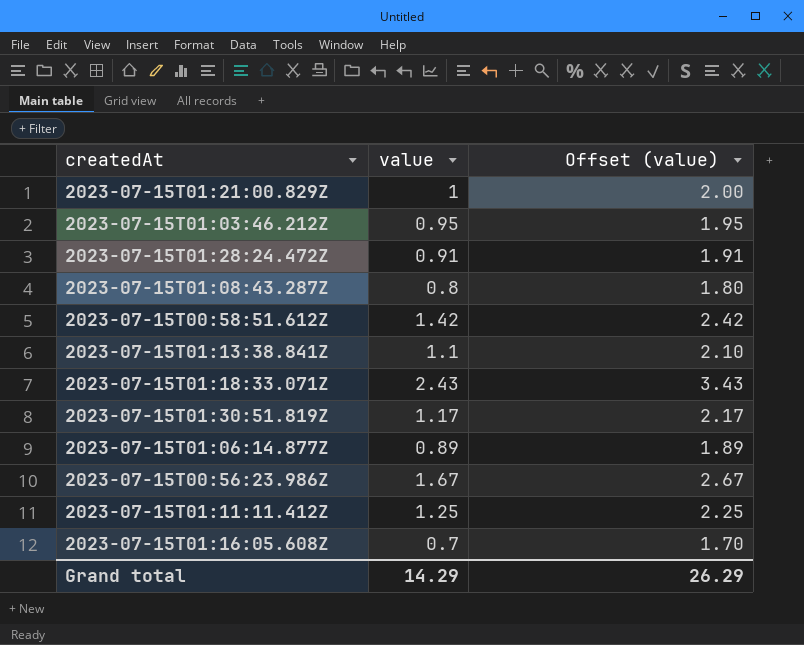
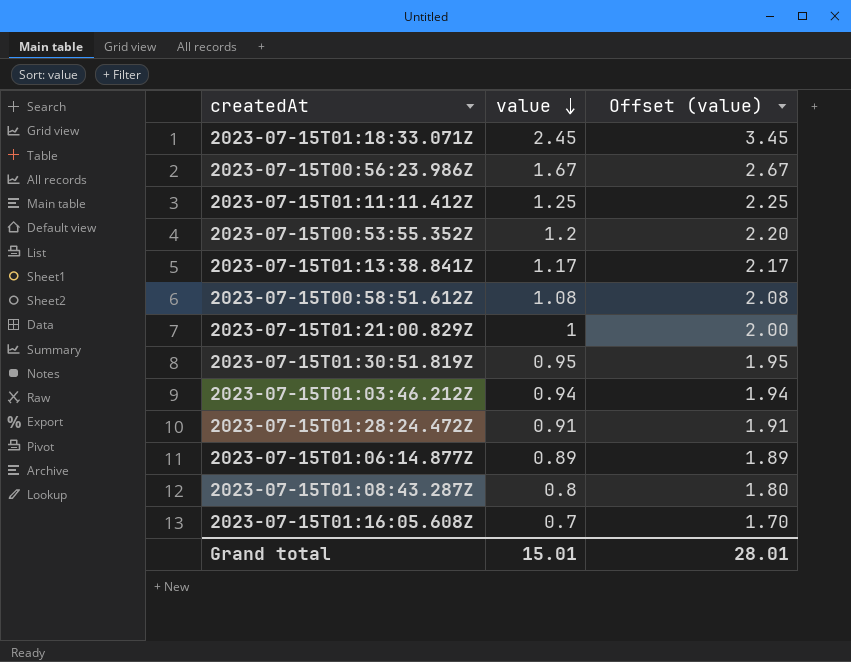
row order: none -> value descending
2023-07-15T01:18:33.071Z | value: 2.43 -> 2.45
2023-07-15T01:18:33.071Z | Offset (value): 3.43 -> 3.45
row 2023-07-15T00:53:55.352Z: none -> 1.2 | 2.20
2023-07-15T01:13:38.841Z | value: 1.1 -> 1.17
2023-07-15T01:13:38.841Z | Offset (value): 2.10 -> 2.17
2023-07-15T00:58:51.612Z | value: 1.42 -> 1.08
2023-07-15T00:58:51.612Z | Offset (value): 2.42 -> 2.08
2023-07-15T01:30:51.819Z | value: 1.17 -> 0.95
2023-07-15T01:30:51.819Z | Offset (value): 2.17 -> 1.95
2023-07-15T01:03:46.212Z | value: 0.95 -> 0.94
2023-07-15T01:03:46.212Z | Offset (value): 1.95 -> 1.94
Grand total | value: 14.29 -> 15.01
Grand total | Offset (value): 26.29 -> 28.01

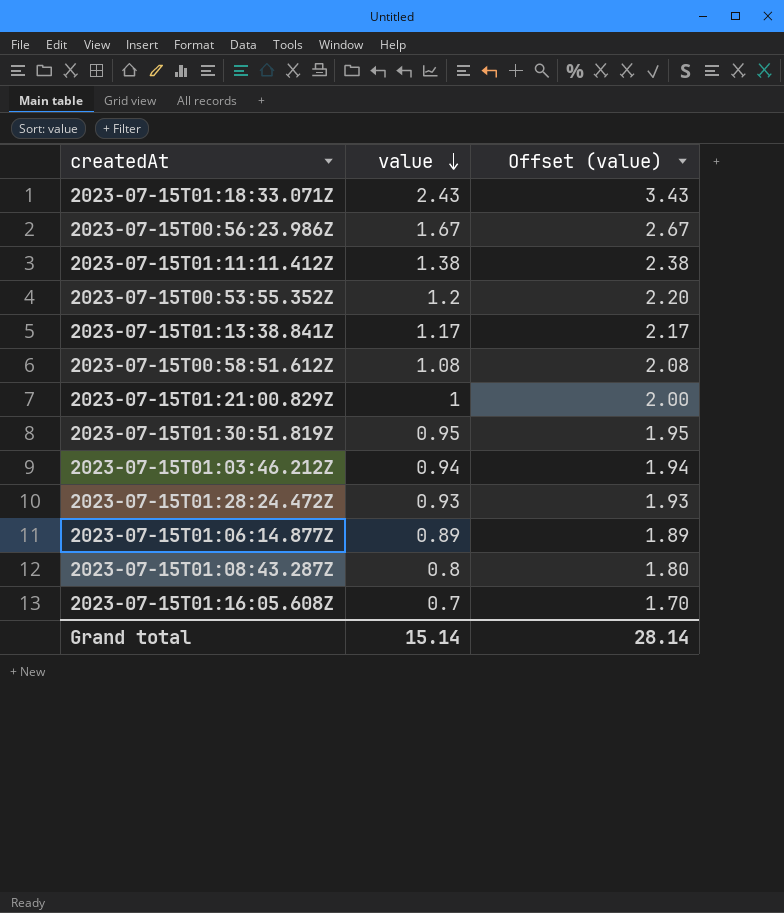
2023-07-15T01:18:33.071Z | value: 2.45 -> 2.43
2023-07-15T01:18:33.071Z | Offset (value): 3.45 -> 3.43
2023-07-15T01:11:11.412Z | value: 1.25 -> 1.38
2023-07-15T01:11:11.412Z | Offset (value): 2.25 -> 2.38
2023-07-15T01:28:24.472Z | value: 0.91 -> 0.93
2023-07-15T01:28:24.472Z | Offset (value): 1.91 -> 1.93
Grand total | value: 15.01 -> 15.14
Grand total | Offset (value): 28.01 -> 28.14

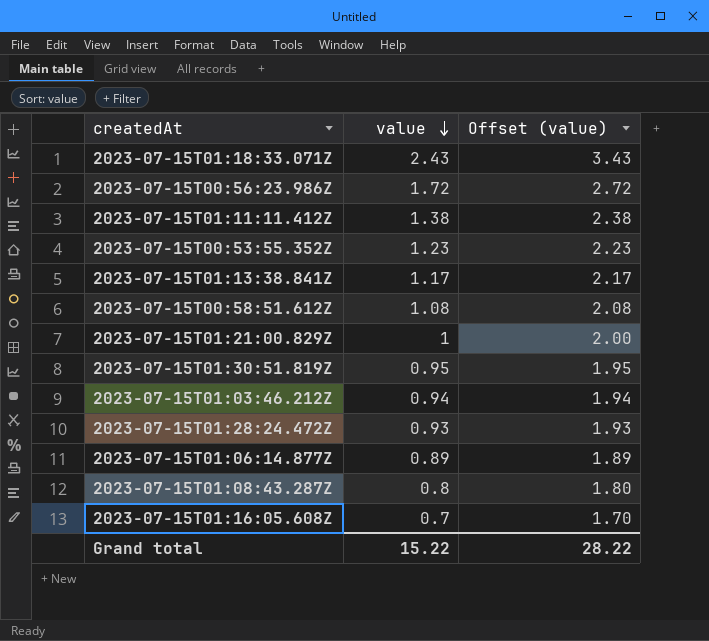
2023-07-15T00:56:23.986Z | value: 1.67 -> 1.72
2023-07-15T00:56:23.986Z | Offset (value): 2.67 -> 2.72
2023-07-15T00:53:55.352Z | value: 1.2 -> 1.23
2023-07-15T00:53:55.352Z | Offset (value): 2.20 -> 2.23
Grand total | value: 15.14 -> 15.22
Grand total | Offset (value): 28.14 -> 28.22

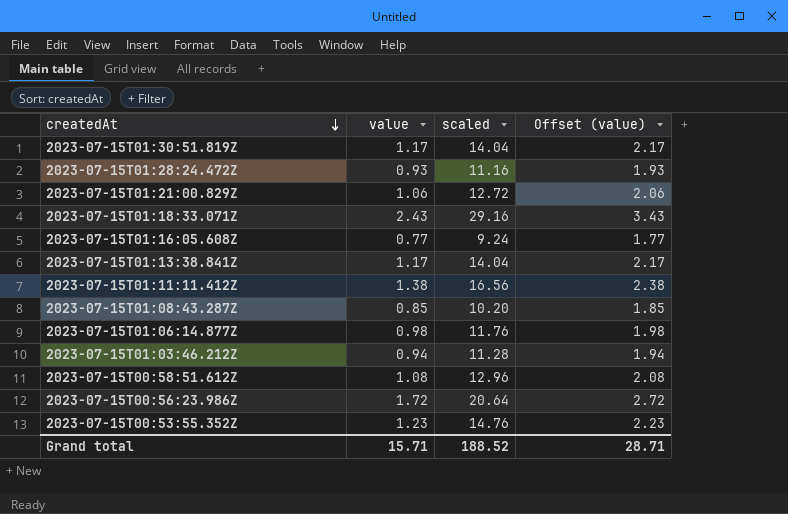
row order: value descending -> createdAt descending
column scaled | formula: none -> [value] * 12
2023-07-15T01:30:51.819Z | value: 0.95 -> 1.17
2023-07-15T01:30:51.819Z | Offset (value): 1.95 -> 2.17
2023-07-15T01:21:00.829Z | value: 1 -> 1.06
2023-07-15T01:21:00.829Z | Offset (value): 2.00 -> 2.06
2023-07-15T01:16:05.608Z | value: 0.7 -> 0.77
2023-07-15T01:16:05.608Z | Offset (value): 1.70 -> 1.77
2023-07-15T01:08:43.287Z | value: 0.8 -> 0.85
2023-07-15T01:08:43.287Z | Offset (value): 1.80 -> 1.85
2023-07-15T01:06:14.877Z | value: 0.89 -> 0.98
2023-07-15T01:06:14.877Z | Offset (value): 1.89 -> 1.98
Grand total | value: 15.22 -> 15.71
Grand total | Offset (value): 28.22 -> 28.71

